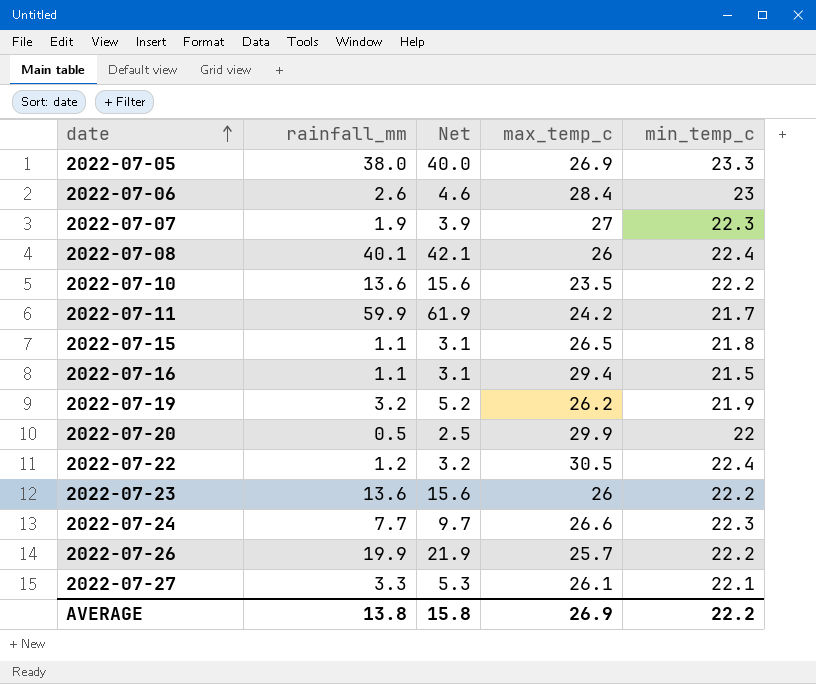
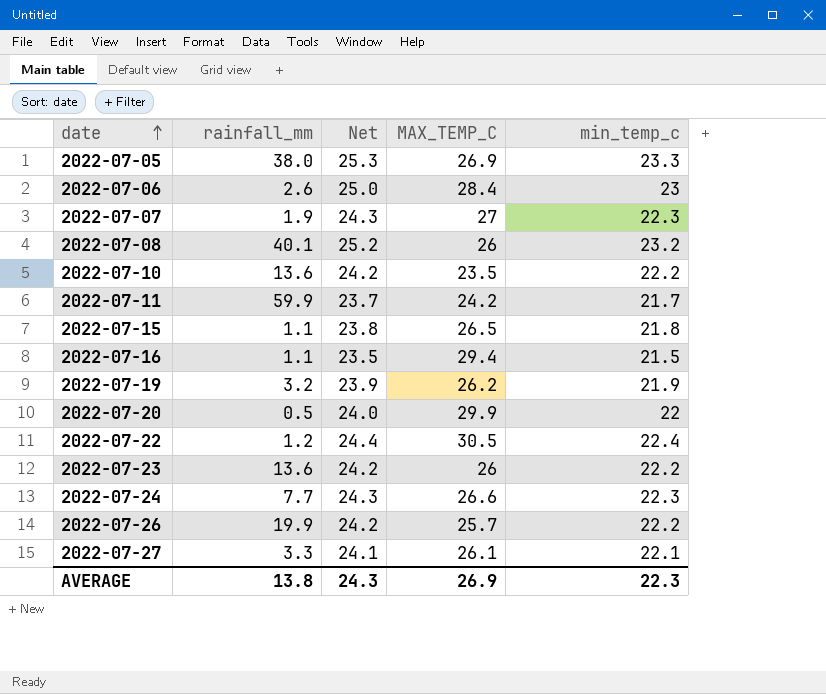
column Net | formula: [rainfall_mm] + 2 -> [min_temp_c] + 2
column name: max_temp_c -> MAX_TEMP_C
2022-07-08 | min_temp_c: 22.4 -> 23.2
AVERAGE | Net: 15.8 -> 24.3
AVERAGE | min_temp_c: 22.2 -> 22.3

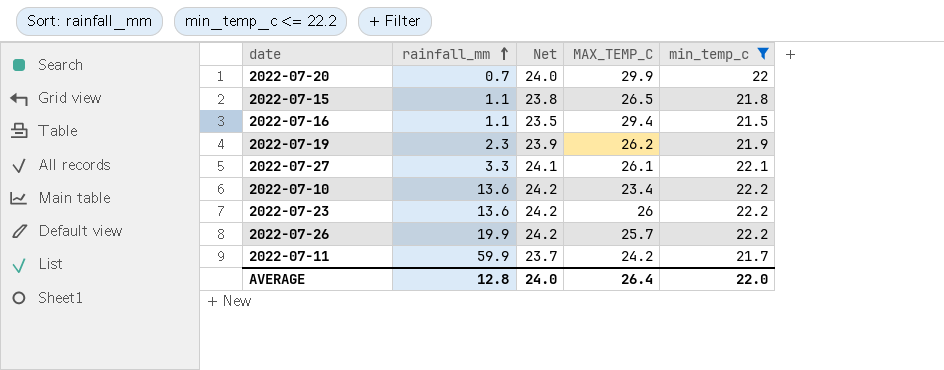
filter: none -> min_temp_c <= 22.2
row order: date ascending -> rainfall_mm ascending
2022-07-20 | rainfall_mm: 0.5 -> 0.7
2022-07-19 | rainfall_mm: 3.2 -> 2.3
2022-07-10 | MAX_TEMP_C: 23.5 -> 23.4
AVERAGE | rainfall_mm: 13.8 -> 12.8
AVERAGE | Net: 24.3 -> 24.0
AVERAGE | MAX_TEMP_C: 26.9 -> 26.4
AVERAGE | min_temp_c: 22.3 -> 22.0

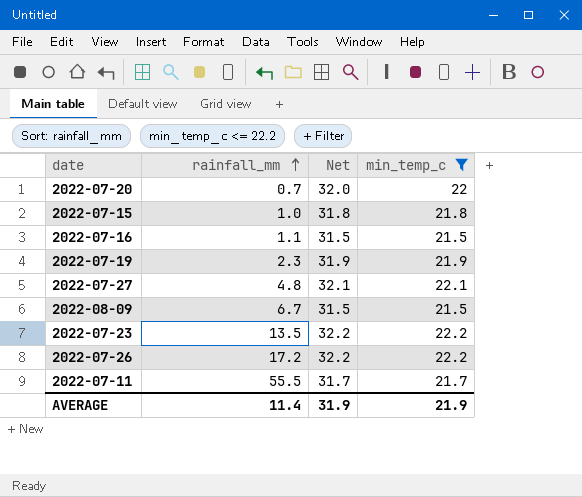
column MAX_TEMP_C | position: 4 -> none
column Net | formula: [min_temp_c] + 2 -> [min_temp_c] + 10
row 2022-07-10: 13.6 | 24.2 | 23.4 | 22.2 -> none
2022-07-15 | rainfall_mm: 1.1 -> 1.0
2022-07-27 | rainfall_mm: 3.3 -> 4.8
row 2022-08-09: none -> 6.7 | 31.5 | 21.5
2022-07-23 | rainfall_mm: 13.6 -> 13.5
2022-07-26 | rainfall_mm: 19.9 -> 17.2
2022-07-11 | rainfall_mm: 59.9 -> 55.5
AVERAGE | rainfall_mm: 12.8 -> 11.4
AVERAGE | Net: 24.0 -> 31.9
AVERAGE | min_temp_c: 22.0 -> 21.9

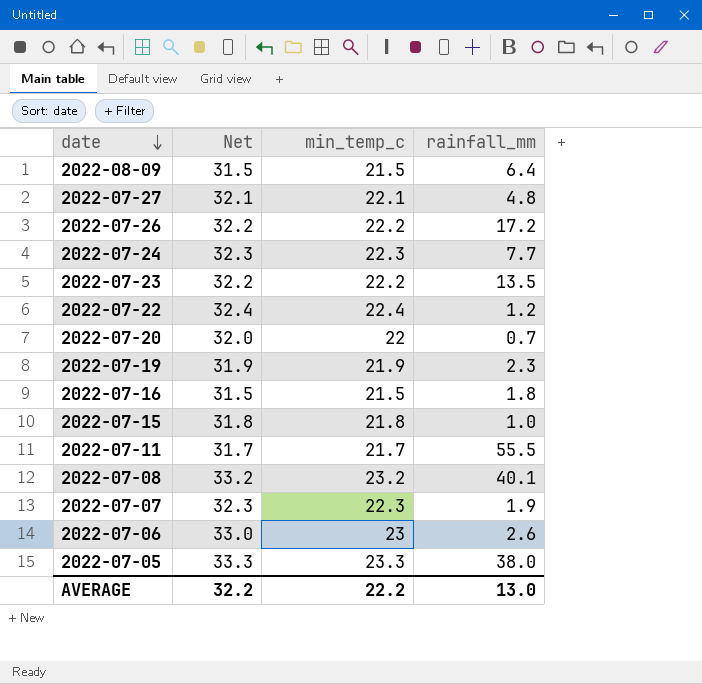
filter: min_temp_c <= 22.2 -> none
row order: rainfall_mm ascending -> date descending
column rainfall_mm | position: 2 -> 4
2022-08-09 | rainfall_mm: 6.7 -> 6.4
2022-07-16 | rainfall_mm: 1.1 -> 1.8
AVERAGE | Net: 31.9 -> 32.2
AVERAGE | min_temp_c: 21.9 -> 22.2
AVERAGE | rainfall_mm: 11.4 -> 13.0

